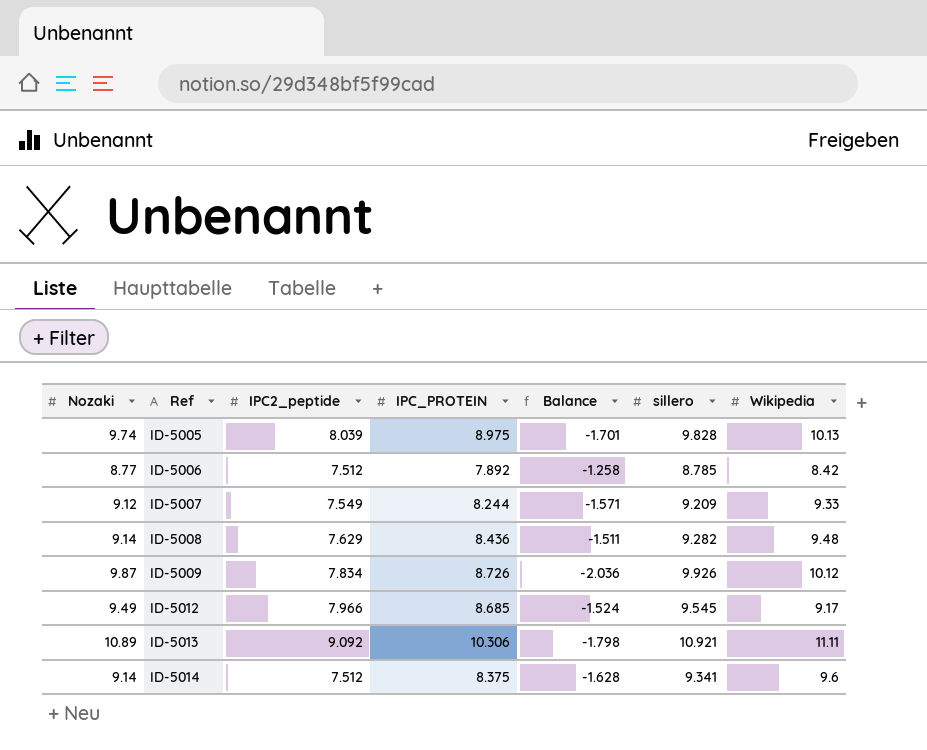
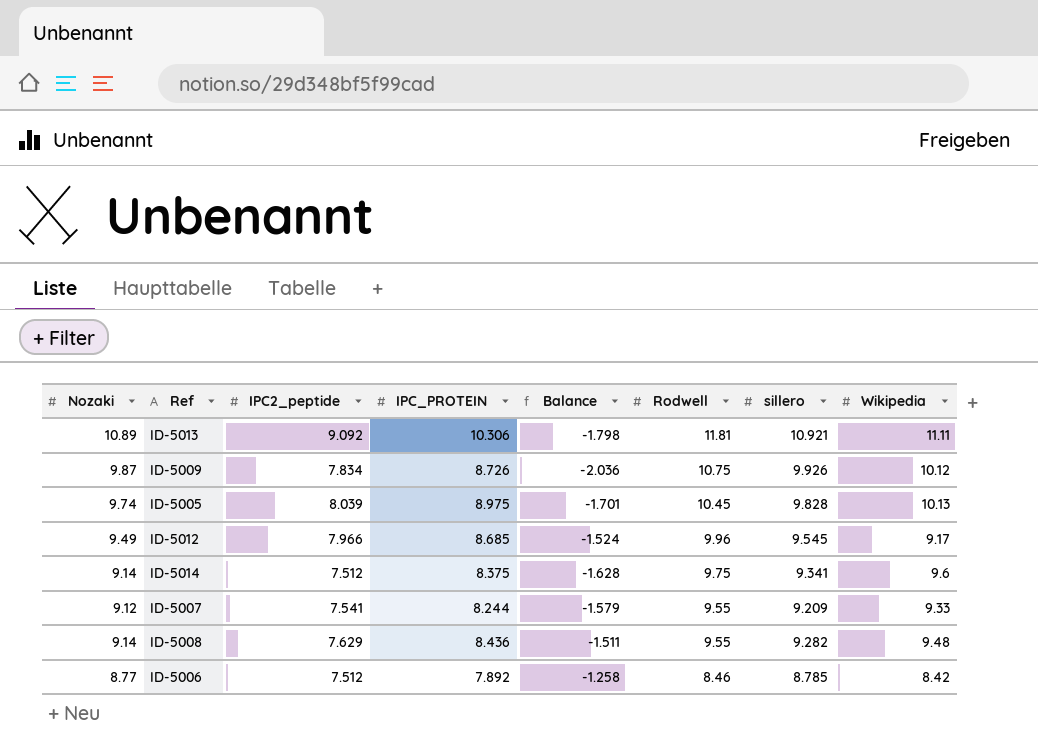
row order: Ref ascending -> Rodwell descending
column Rodwell | position: none -> 6
ID-5007 | IPC2_peptide: 7.549 -> 7.541
ID-5007 | Balance: -1.571 -> -1.579

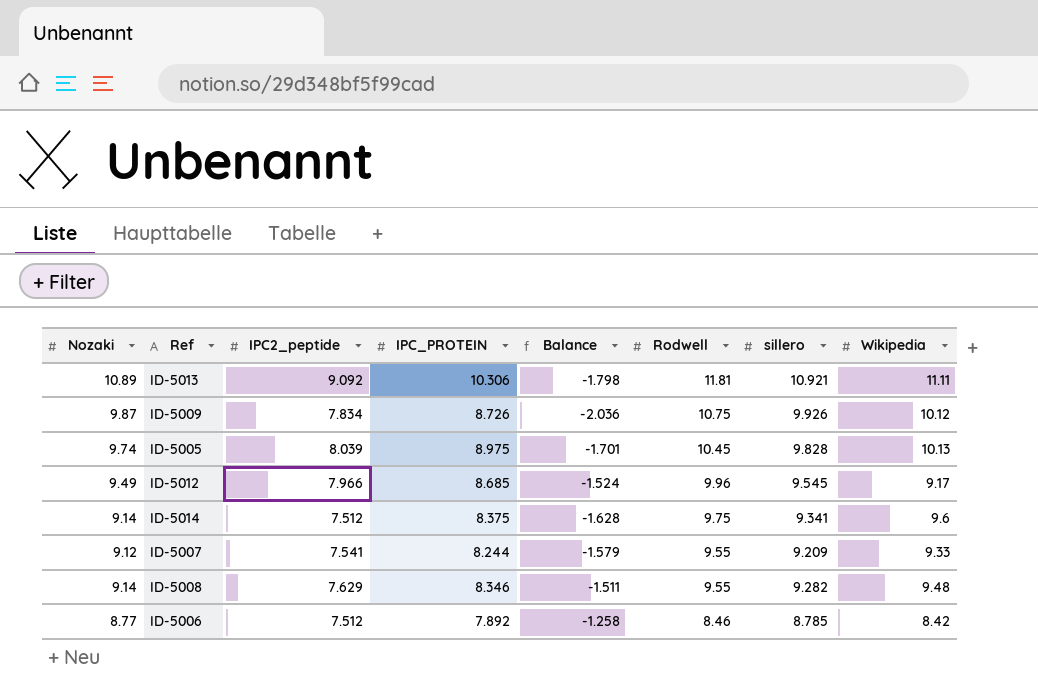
ID-5008 | IPC_PROTEIN: 8.436 -> 8.346

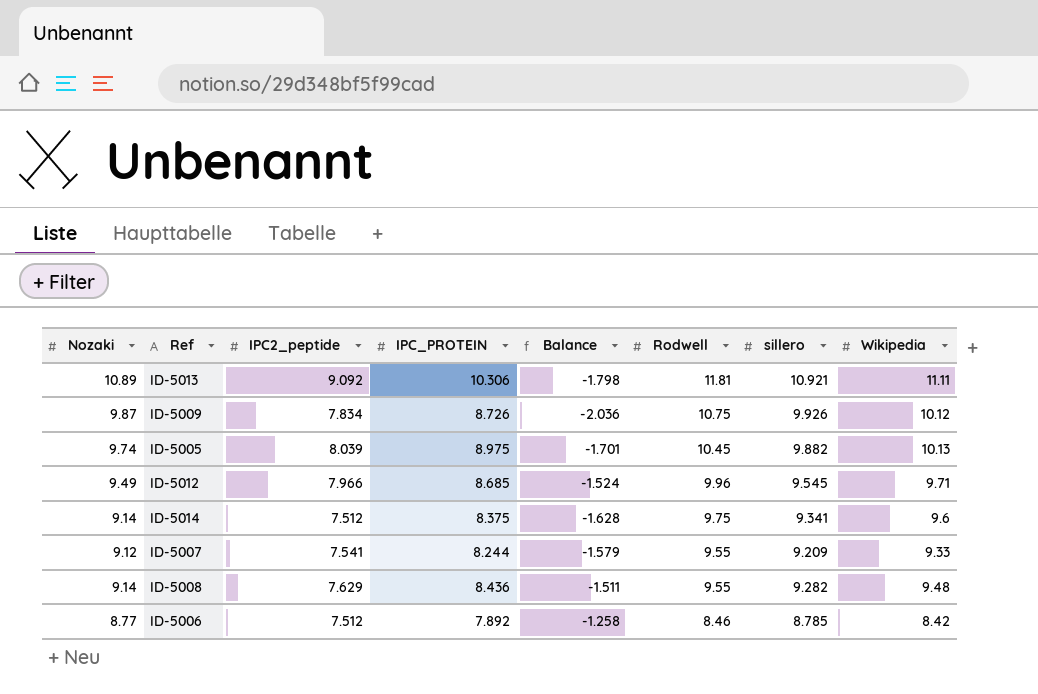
ID-5005 | sillero: 9.828 -> 9.882
ID-5012 | Wikipedia: 9.17 -> 9.71
ID-5008 | IPC_PROTEIN: 8.346 -> 8.436

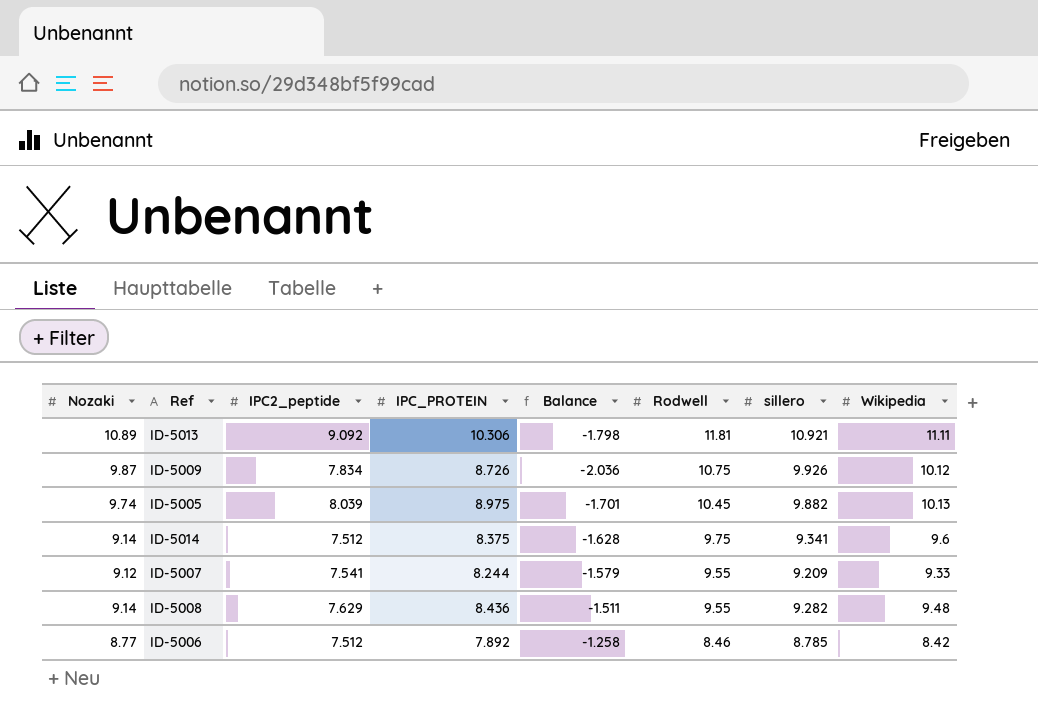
row ID-5012: 9.49 | 7.966 | 8.685 | -1.524 | 9.96 | 9.545 | 9.71 -> none

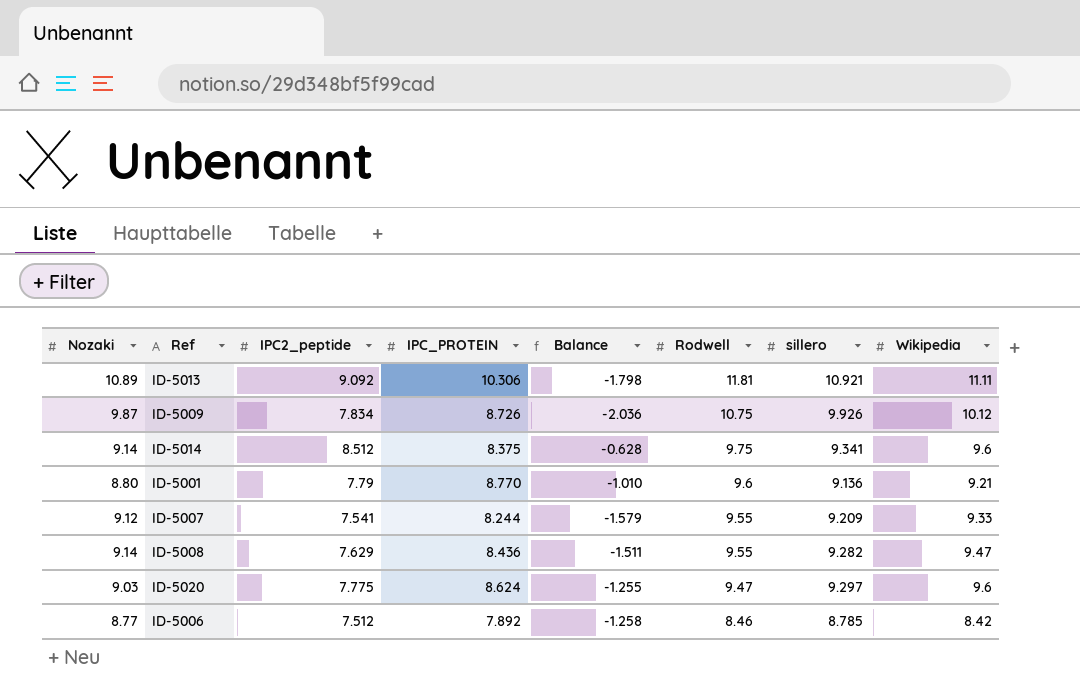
row ID-5005: 9.74 | 8.039 | 8.975 | -1.701 | 10.45 | 9.882 | 10.13 -> none
ID-5014 | IPC2_peptide: 7.512 -> 8.512
ID-5014 | Balance: -1.628 -> -0.628
row ID-5001: none -> 8.80 | 7.79 | 8.770 | -1.010 | 9.6 | 9.136 | 9.21
ID-5008 | Wikipedia: 9.48 -> 9.47
row ID-5020: none -> 9.03 | 7.775 | 8.624 | -1.255 | 9.47 | 9.297 | 9.6

